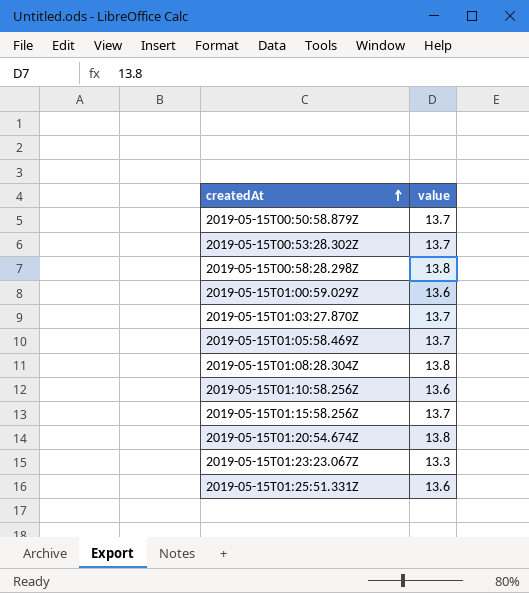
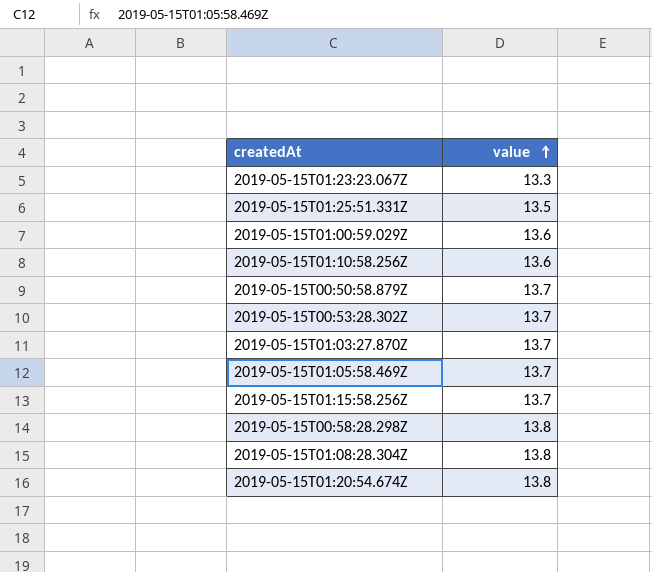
row order: createdAt ascending -> value ascending
2019-05-15T01:25:51.331Z | value: 13.6 -> 13.5

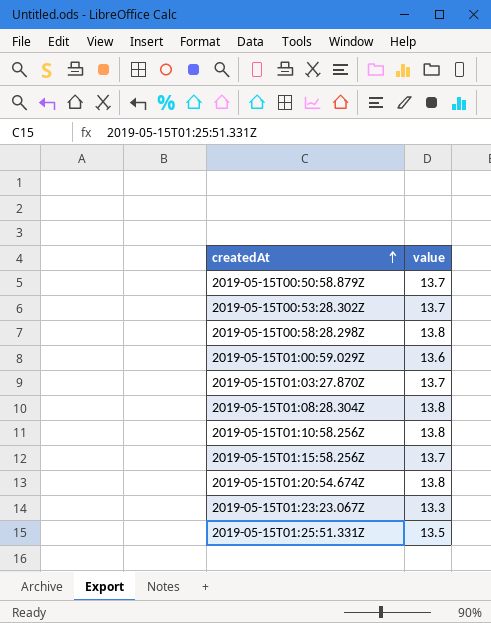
row order: value ascending -> createdAt ascending
row 2019-05-15T01:05:58.469Z: 13.7 -> none
2019-05-15T01:10:58.256Z | value: 13.6 -> 13.8

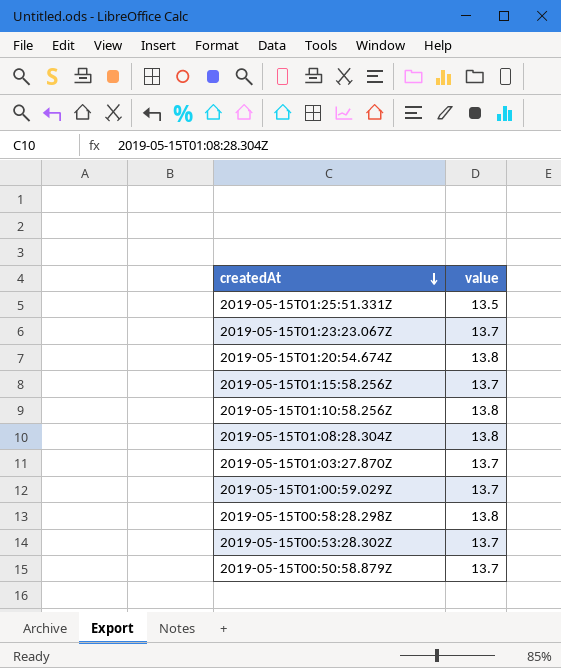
row order: createdAt ascending -> createdAt descending
2019-05-15T01:23:23.067Z | value: 13.3 -> 13.7
2019-05-15T01:00:59.029Z | value: 13.6 -> 13.7

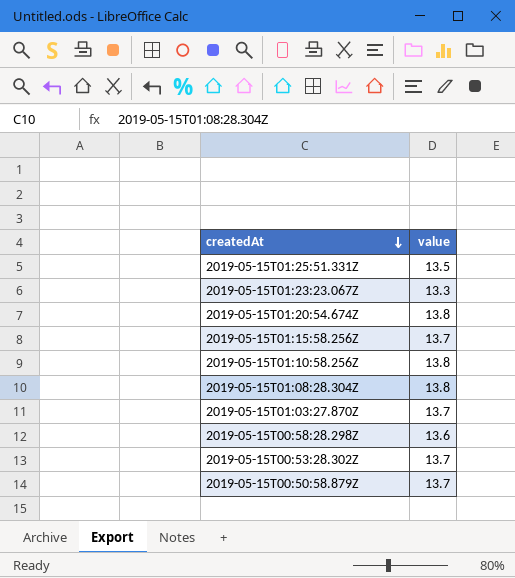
row 2019-05-15T01:00:59.029Z: 13.7 -> none
2019-05-15T01:23:23.067Z | value: 13.7 -> 13.3
2019-05-15T00:58:28.298Z | value: 13.8 -> 13.6

